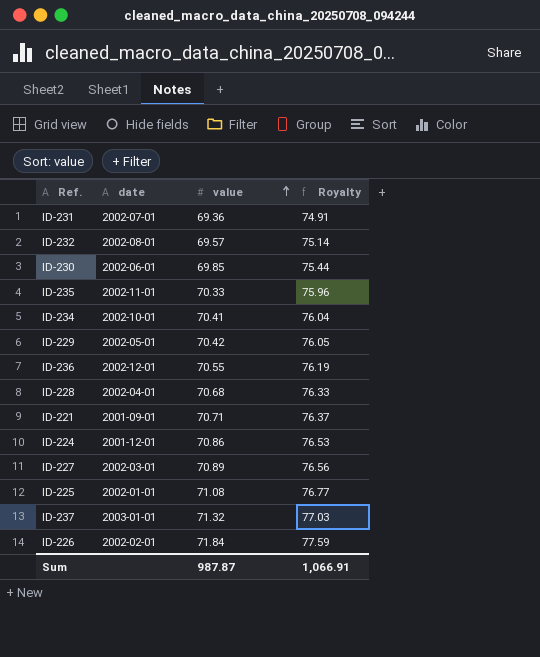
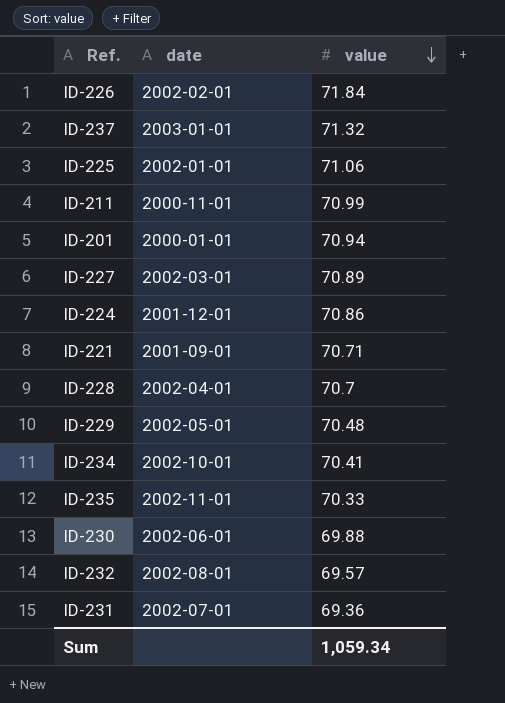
row order: value ascending -> value descending
column Royalty | formula: [value] * 1.08 -> none
row ID-236: 2002-12-01 | 70.55 | 76.19 -> none
ID-225 | value: 71.08 -> 71.06
row ID-211: none -> 2000-11-01 | 70.99
row ID-201: none -> 2000-01-01 | 70.94
ID-228 | value: 70.68 -> 70.7
ID-229 | value: 70.42 -> 70.48
ID-230 | value: 69.85 -> 69.88
Sum | value: 987.87 -> 1,059.34

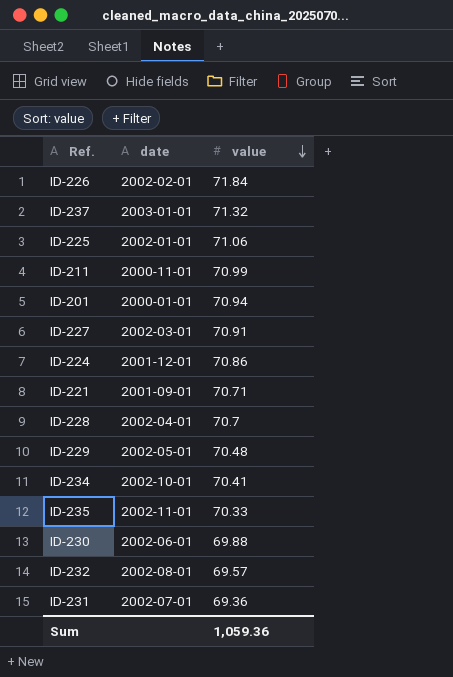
ID-227 | value: 70.89 -> 70.91
Sum | value: 1,059.34 -> 1,059.36

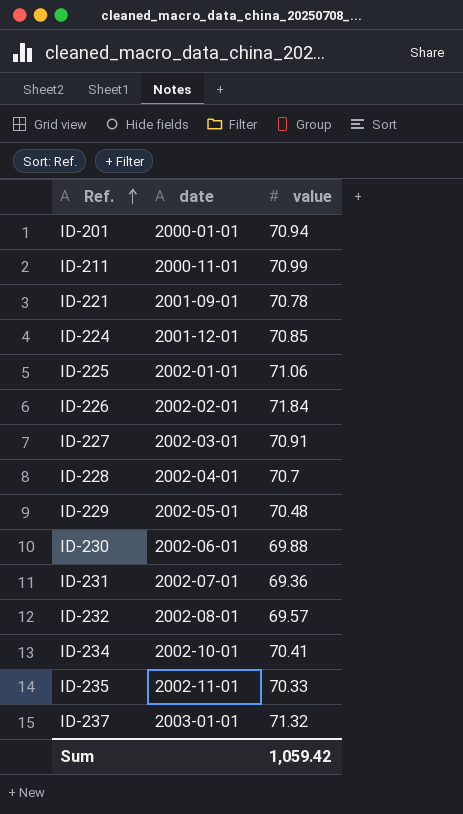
row order: value descending -> Ref. ascending
ID-221 | value: 70.71 -> 70.78
ID-224 | value: 70.86 -> 70.85
Sum | value: 1,059.36 -> 1,059.42

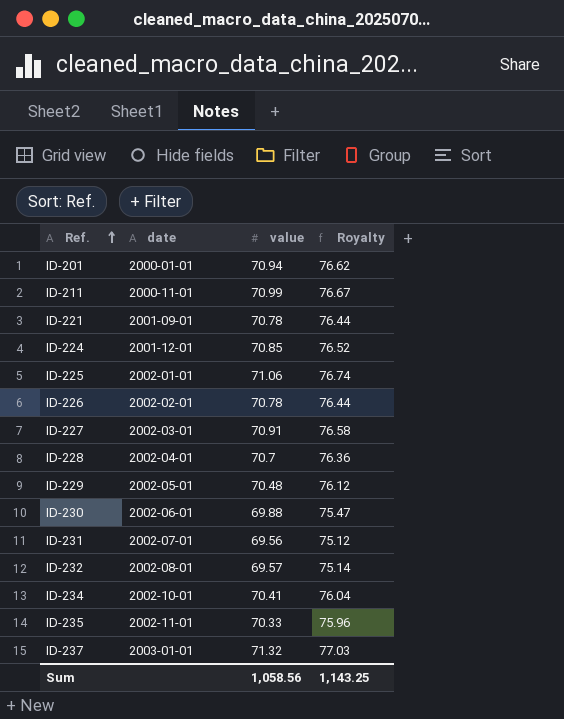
column Royalty | formula: none -> [value] * 1.08
ID-226 | value: 71.84 -> 70.78
ID-231 | value: 69.36 -> 69.56
Sum | value: 1,059.42 -> 1,058.56

